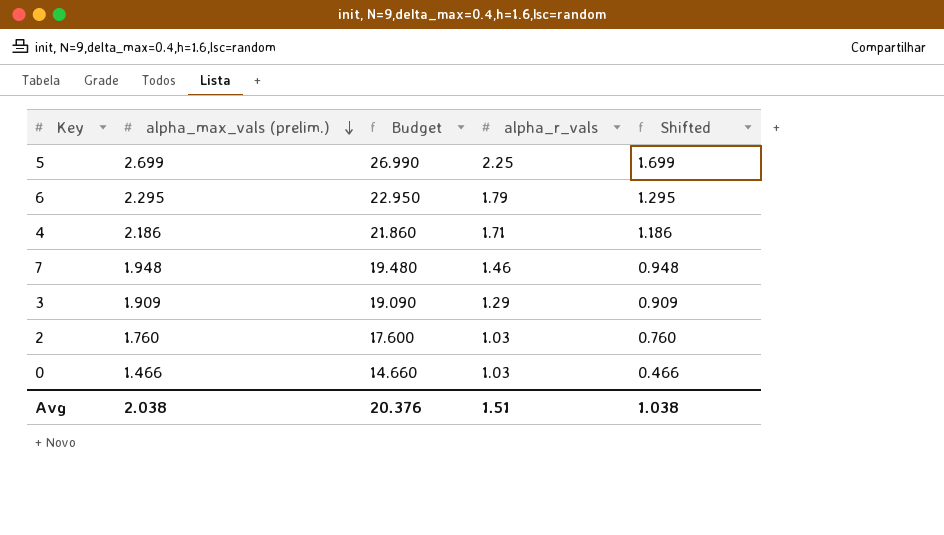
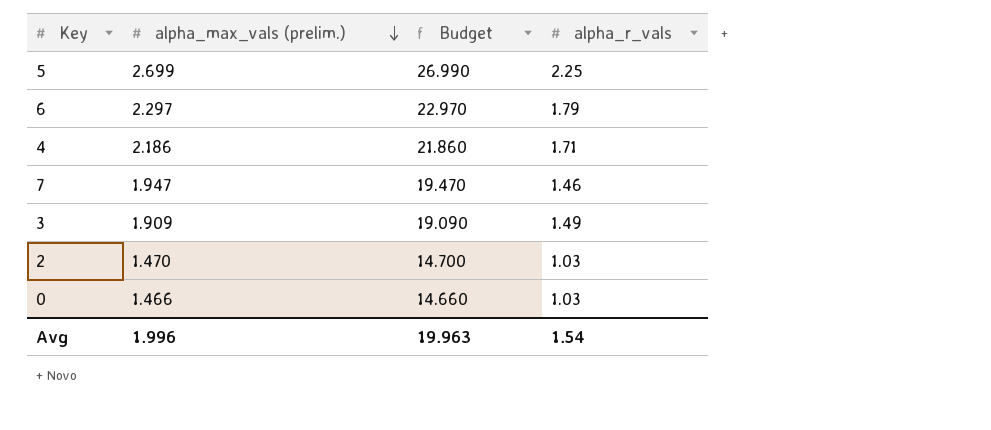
column Shifted | formula: [alpha_max_vals (prelim.)] - 1 -> none
6 | alpha_max_vals (prelim.): 2.295 -> 2.297
6 | Budget: 22.950 -> 22.970
7 | alpha_max_vals (prelim.): 1.948 -> 1.947
7 | Budget: 19.480 -> 19.470
3 | alpha_r_vals: 1.29 -> 1.49
2 | alpha_max_vals (prelim.): 1.760 -> 1.470
2 | Budget: 17.600 -> 14.700
Avg | alpha_max_vals (prelim.): 2.038 -> 1.996
Avg | Budget: 20.376 -> 19.963
Avg | alpha_r_vals: 1.51 -> 1.54

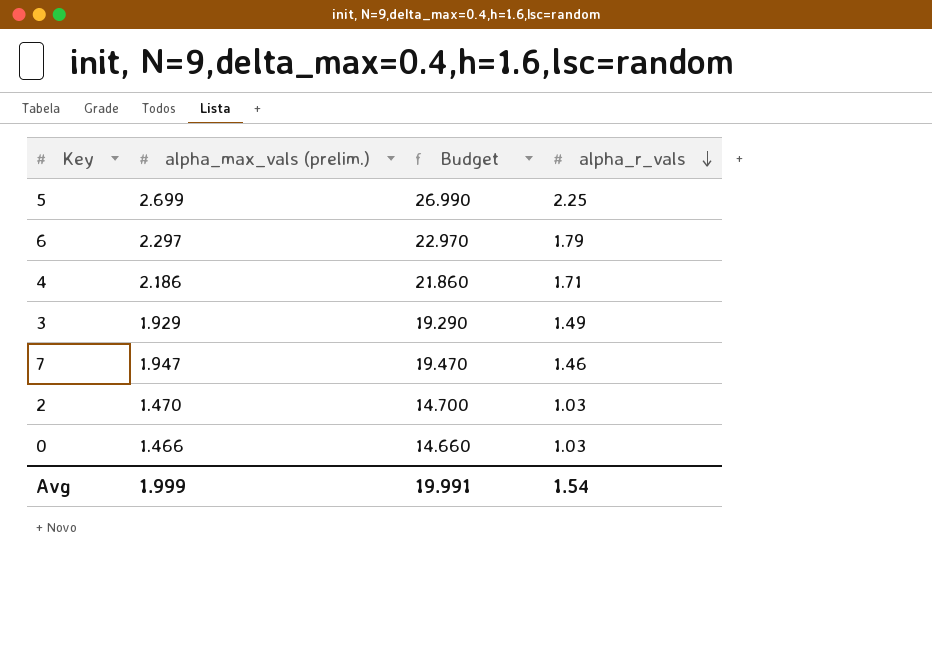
row order: alpha_max_vals (prelim.) descending -> alpha_r_vals descending
3 | alpha_max_vals (prelim.): 1.909 -> 1.929
3 | Budget: 19.090 -> 19.290
Avg | alpha_max_vals (prelim.): 1.996 -> 1.999
Avg | Budget: 19.963 -> 19.991

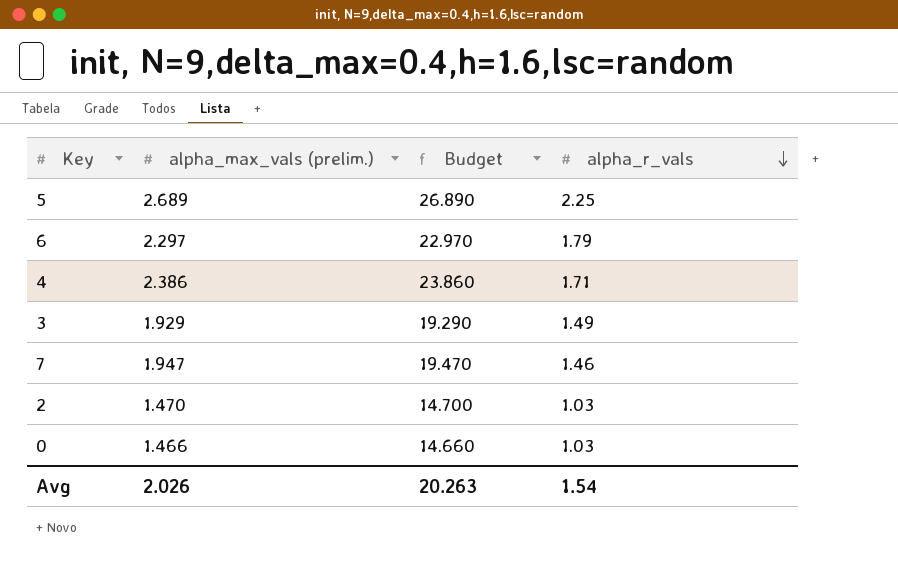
5 | alpha_max_vals (prelim.): 2.699 -> 2.689
5 | Budget: 26.990 -> 26.890
4 | alpha_max_vals (prelim.): 2.186 -> 2.386
4 | Budget: 21.860 -> 23.860
Avg | alpha_max_vals (prelim.): 1.999 -> 2.026
Avg | Budget: 19.991 -> 20.263

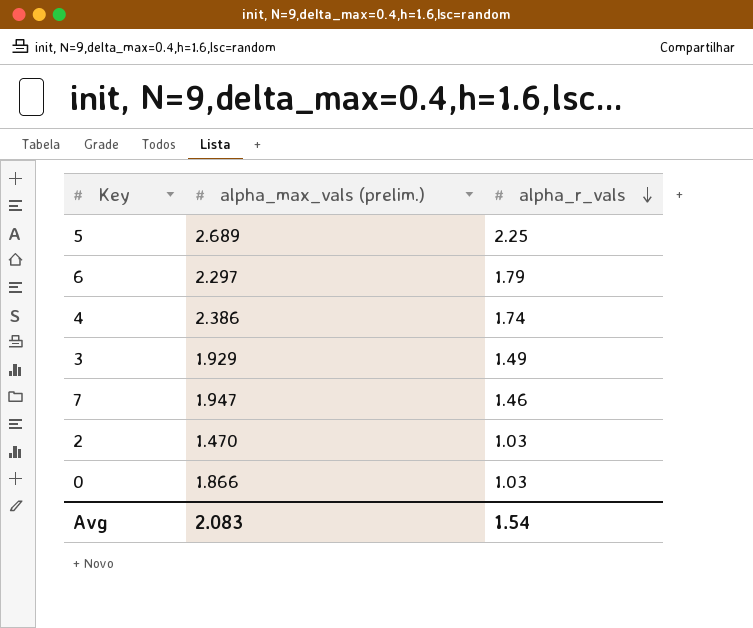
column Budget | formula: [alpha_max_vals (prelim.)] * 10 -> none
4 | alpha_r_vals: 1.71 -> 1.74
0 | alpha_max_vals (prelim.): 1.466 -> 1.866
Avg | alpha_max_vals (prelim.): 2.026 -> 2.083

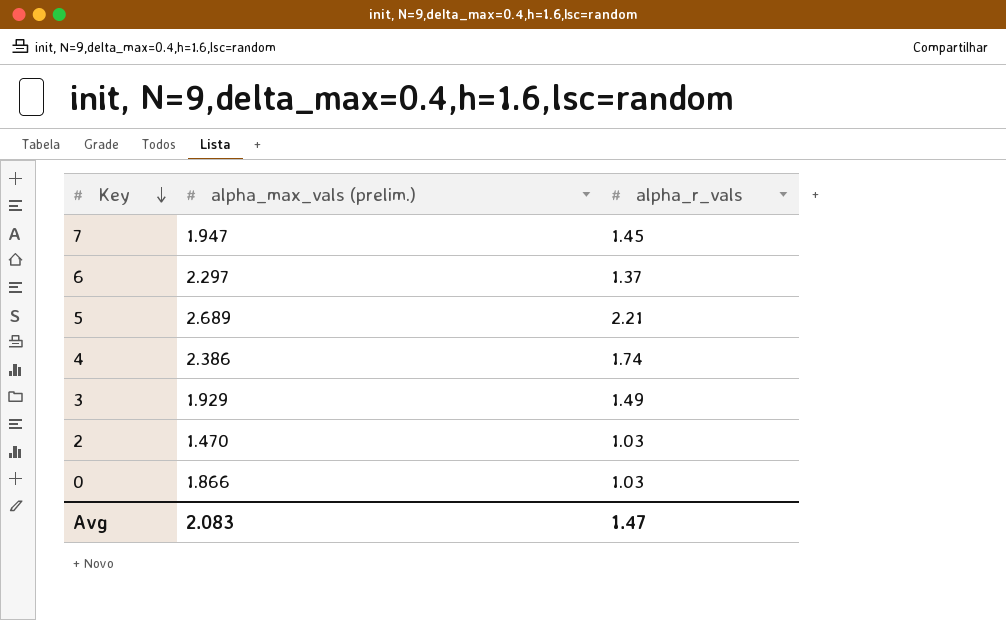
row order: alpha_r_vals descending -> Key descending
7 | alpha_r_vals: 1.46 -> 1.45
6 | alpha_r_vals: 1.79 -> 1.37
5 | alpha_r_vals: 2.25 -> 2.21
Avg | alpha_r_vals: 1.54 -> 1.47

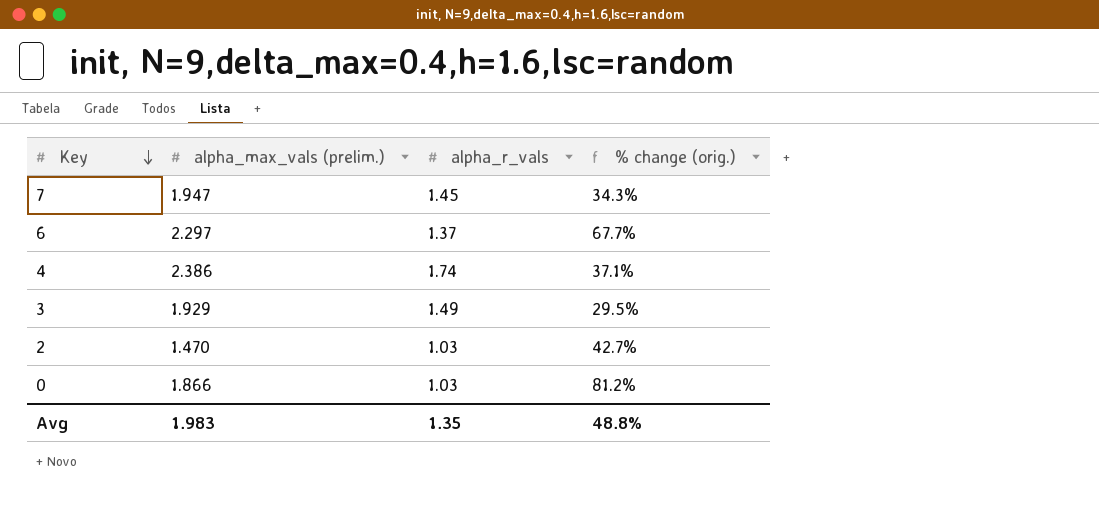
column % change (orig.) | formula: none -> ([alpha_max_vals (prelim.)] - [alpha_r_vals]) / [alpha_r_vals]
row 5: 2.689 | 2.21 -> none
Avg | alpha_max_vals (prelim.): 2.083 -> 1.983
Avg | alpha_r_vals: 1.47 -> 1.35

